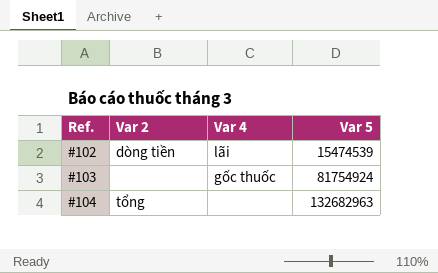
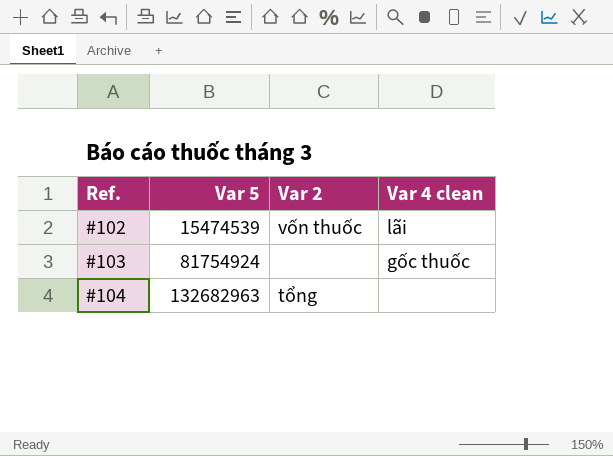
column Var 5 | position: 4 -> 2
column name: Var 4 -> Var 4 clean
#102 | Var 2: dòng tiền -> vốn thuốc

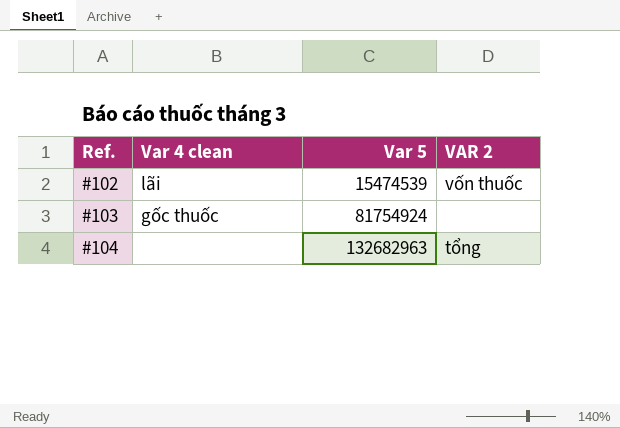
column Var 4 clean | position: 4 -> 2
column name: Var 2 -> VAR 2

